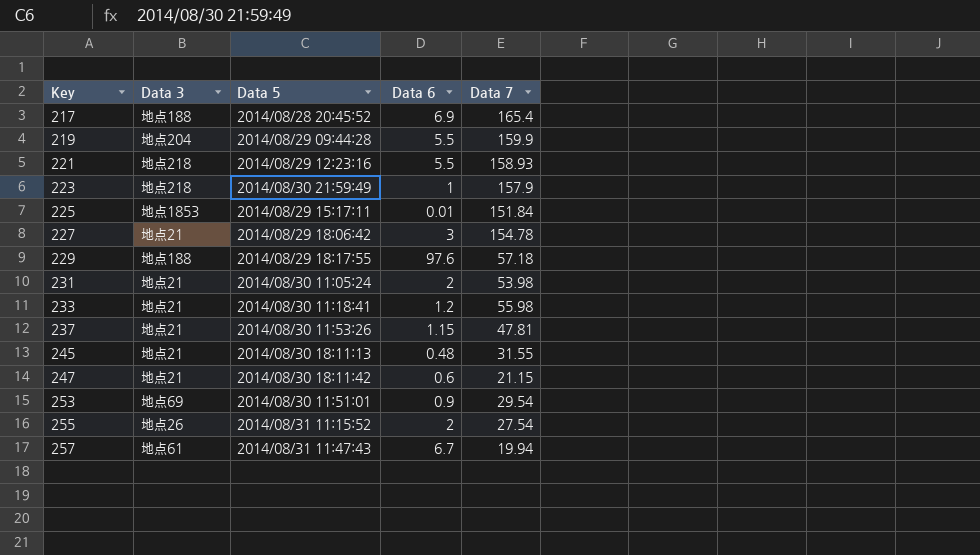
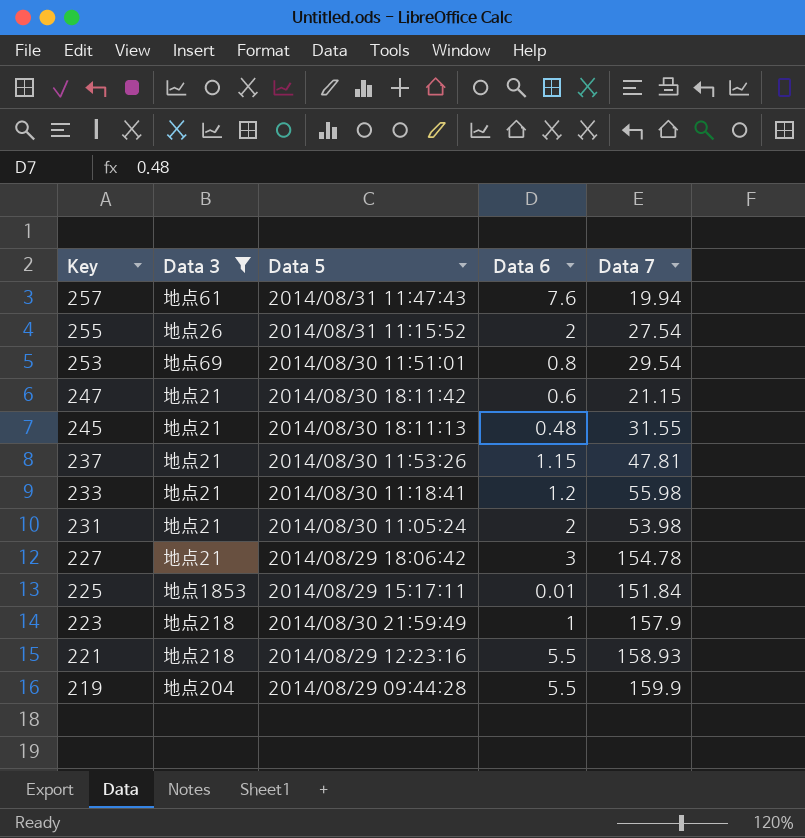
filter: none -> Data 3 != 地点188
row order: Key ascending -> Key descending
257 | Data 6: 6.7 -> 7.6
253 | Data 6: 0.9 -> 0.8

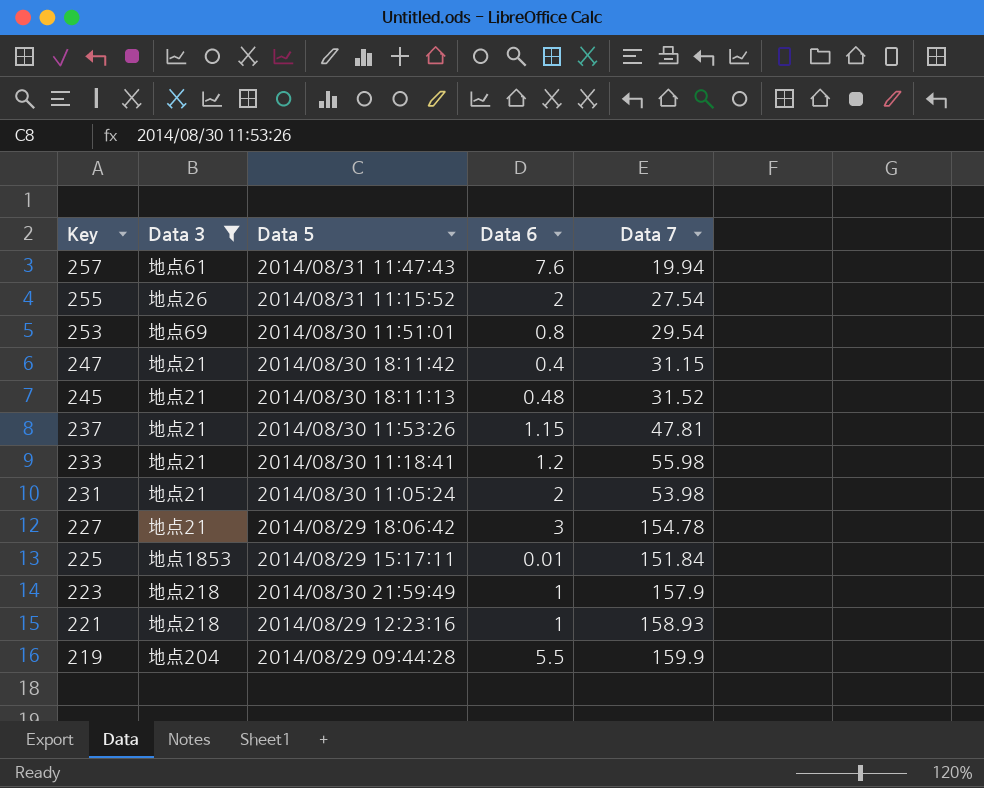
247 | Data 6: 0.6 -> 0.4
247 | Data 7: 21.15 -> 31.15
245 | Data 7: 31.55 -> 31.52
221 | Data 6: 5.5 -> 1

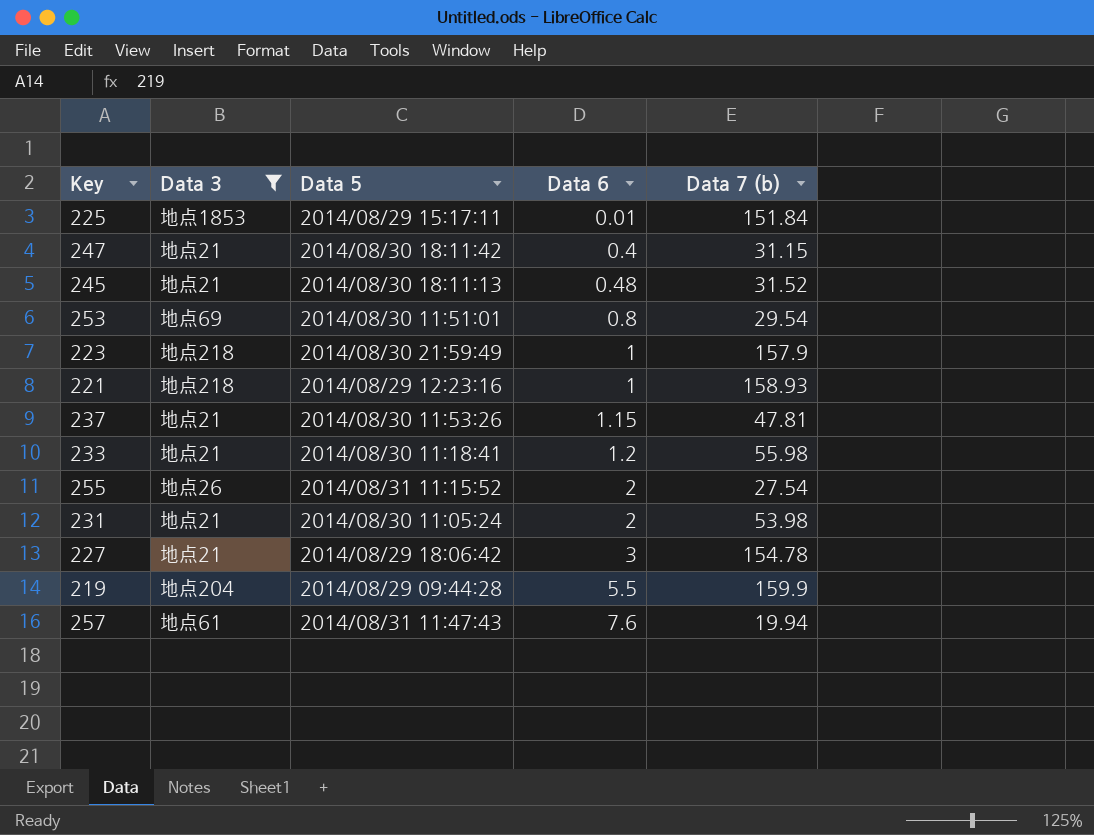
row order: Key descending -> Data 6 ascending
column name: Data 7 -> Data 7 (b)

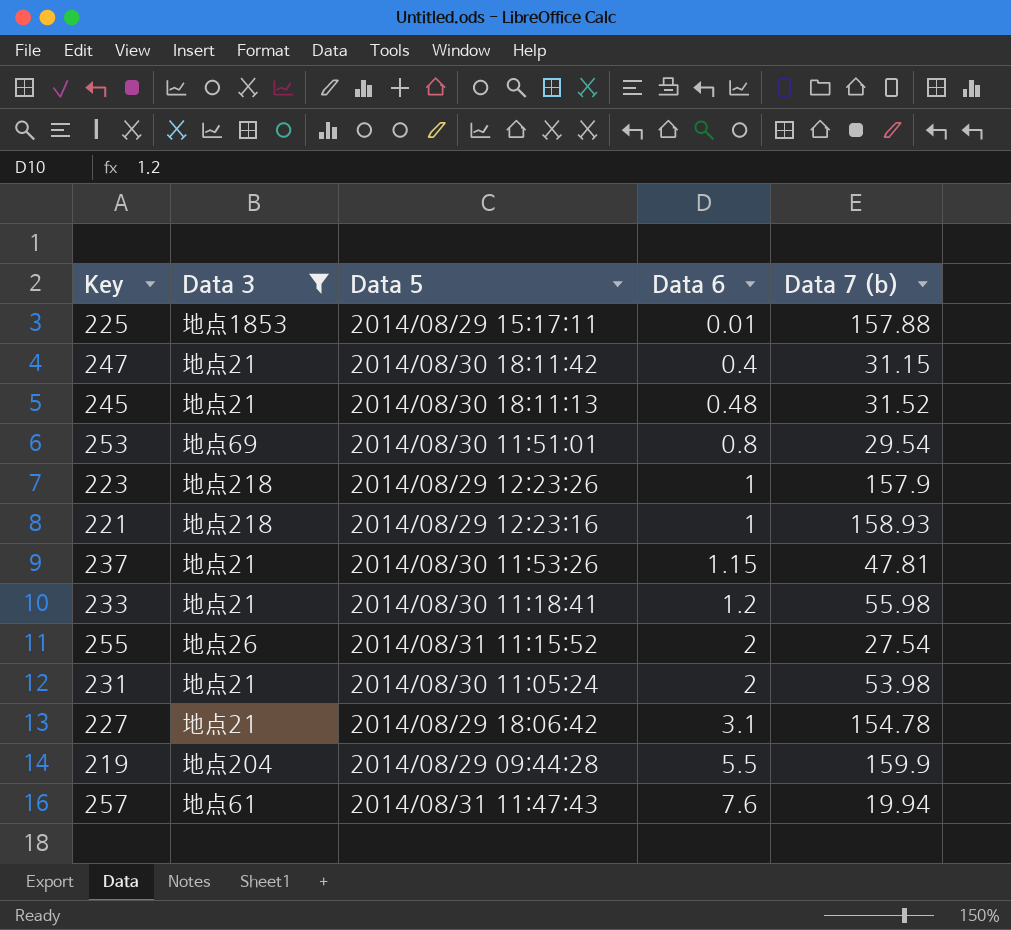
225 | Data 7 (b): 151.84 -> 157.88
223 | Data 5: 2014/08/30 21:59:49 -> 2014/08/29 12:23:26
227 | Data 6: 3 -> 3.1

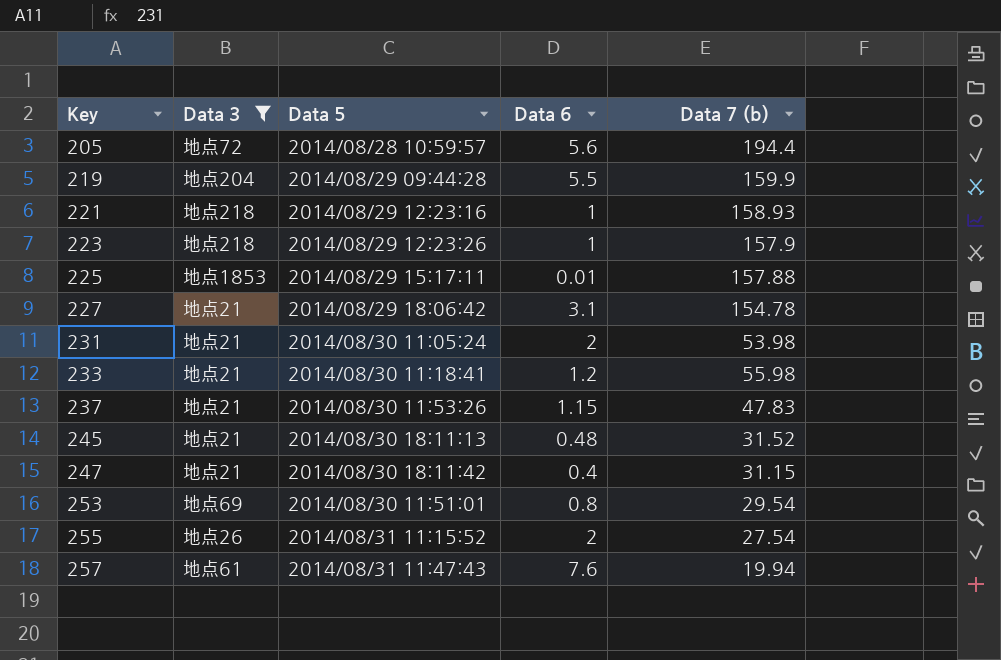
row order: Data 6 ascending -> Key ascending
row 205: none -> 地点72 | 2014/08/28 10:59:57 | 5.6 | 194.4
237 | Data 7 (b): 47.81 -> 47.83

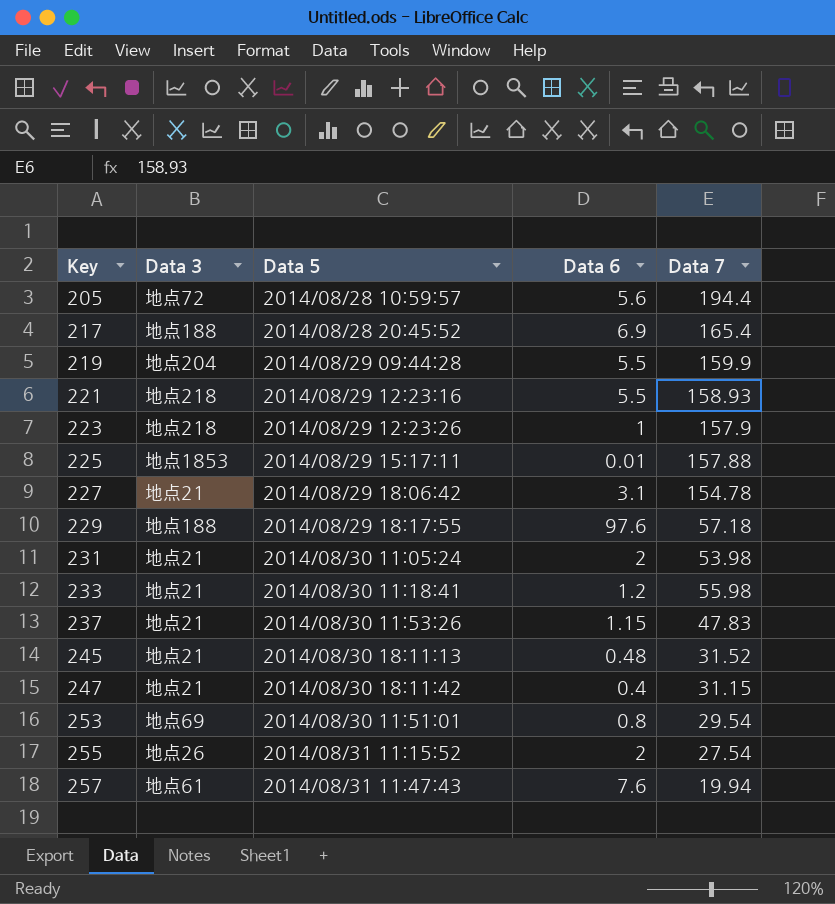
filter: Data 3 != 地点188 -> none
column name: Data 7 (b) -> Data 7
221 | Data 6: 1 -> 5.5

